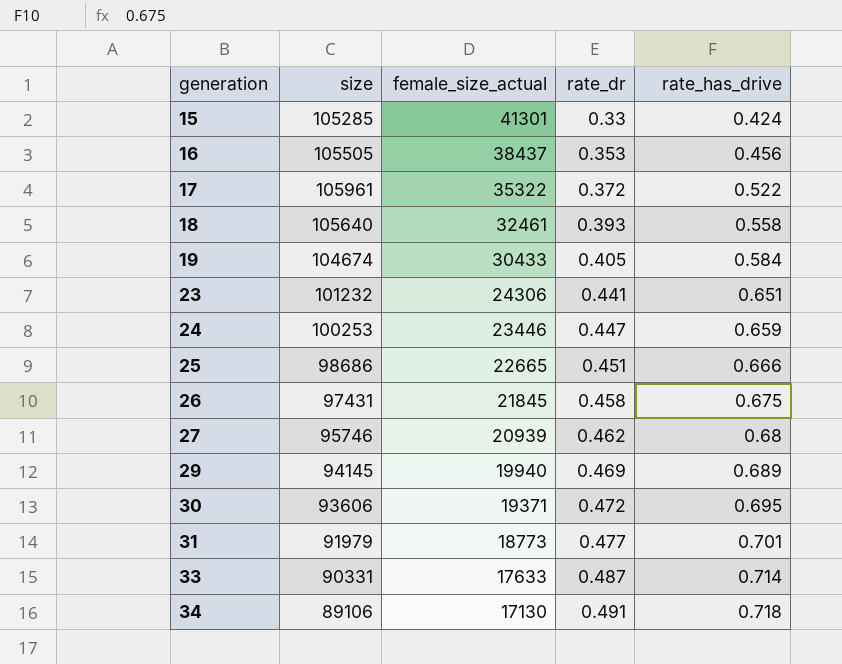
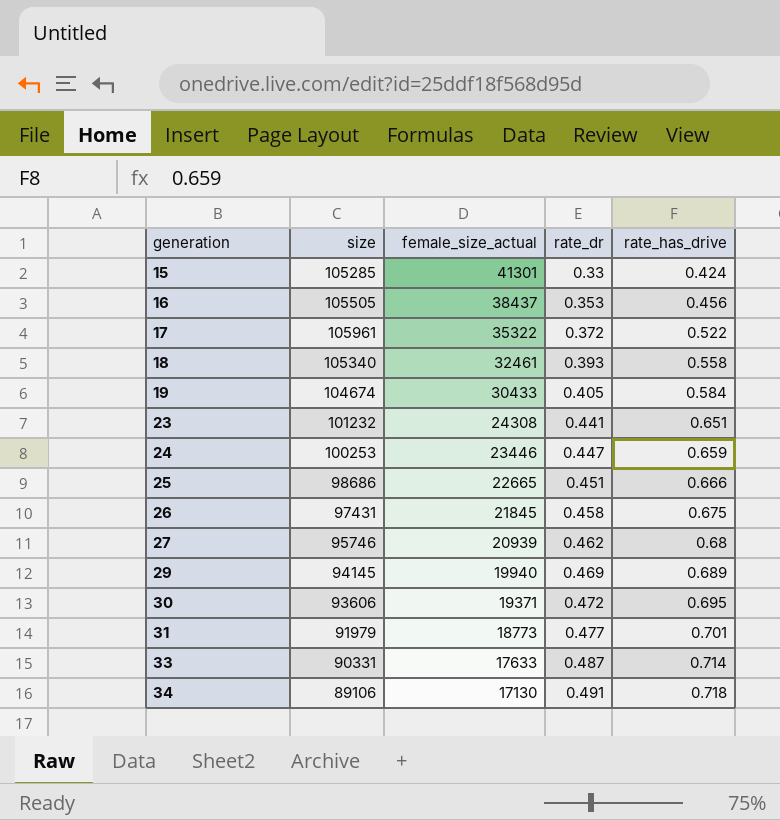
18 | size: 105640 -> 105340
23 | female_size_actual: 24306 -> 24308

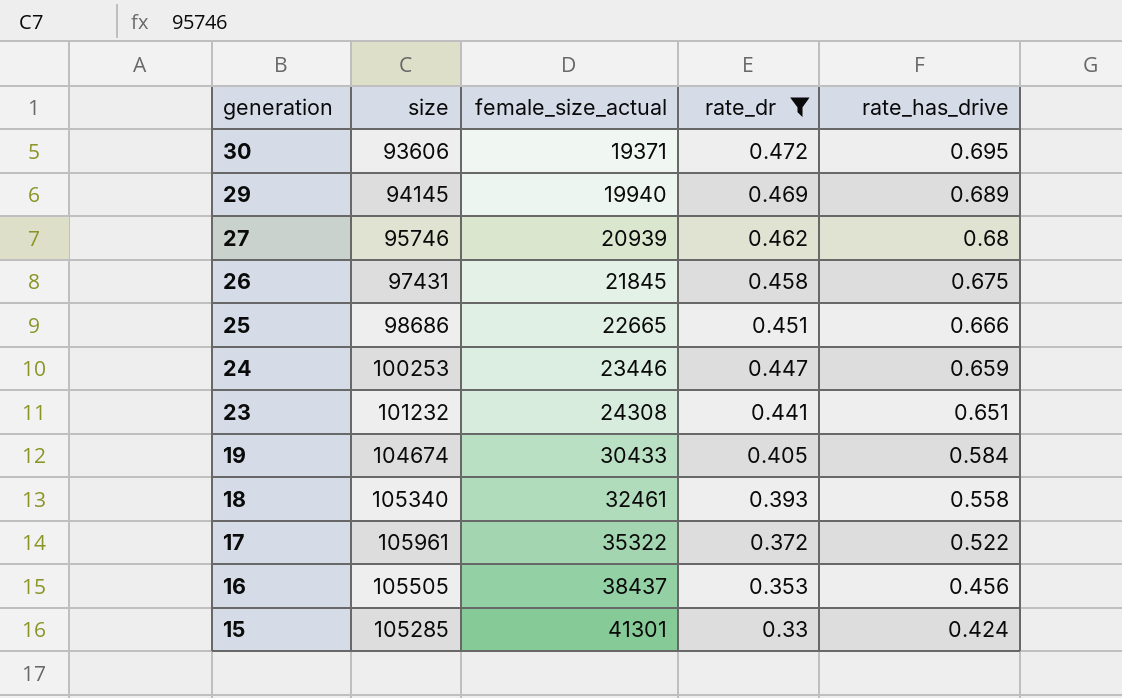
filter: none -> rate_dr <= 0.472
row order: generation ascending -> generation descending

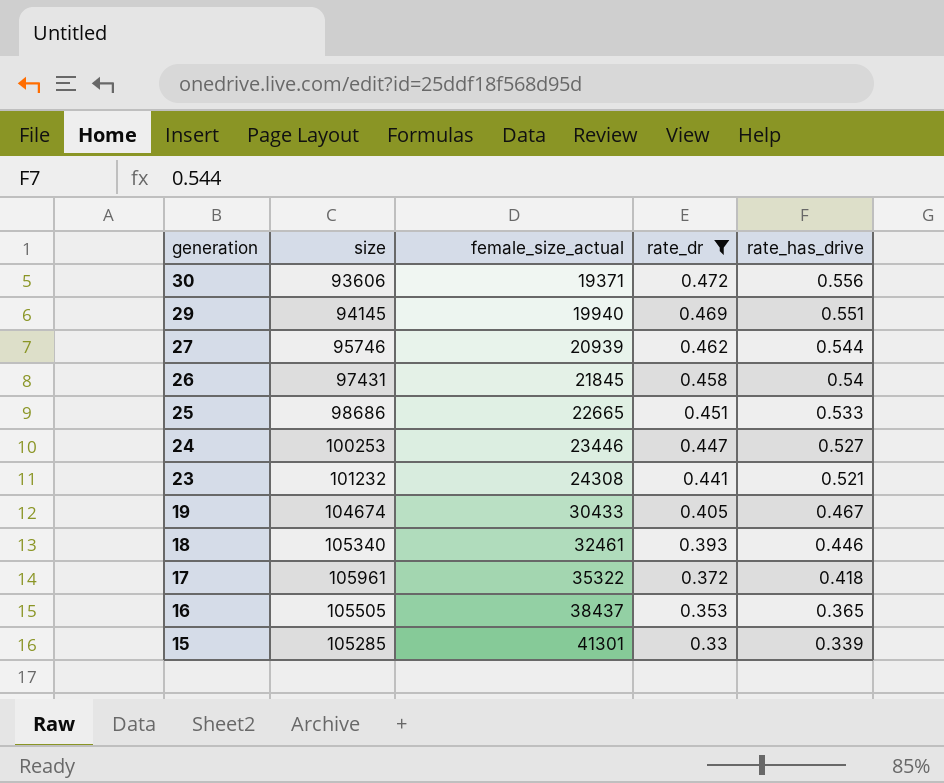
30 | rate_has_drive: 0.695 -> 0.556
29 | rate_has_drive: 0.689 -> 0.551
27 | rate_has_drive: 0.68 -> 0.544
26 | rate_has_drive: 0.675 -> 0.54
25 | rate_has_drive: 0.666 -> 0.533
24 | rate_has_drive: 0.659 -> 0.527
23 | rate_has_drive: 0.651 -> 0.521
19 | rate_has_drive: 0.584 -> 0.467
18 | rate_has_drive: 0.558 -> 0.446
17 | rate_has_drive: 0.522 -> 0.418
16 | rate_has_drive: 0.456 -> 0.365
15 | rate_has_drive: 0.424 -> 0.339

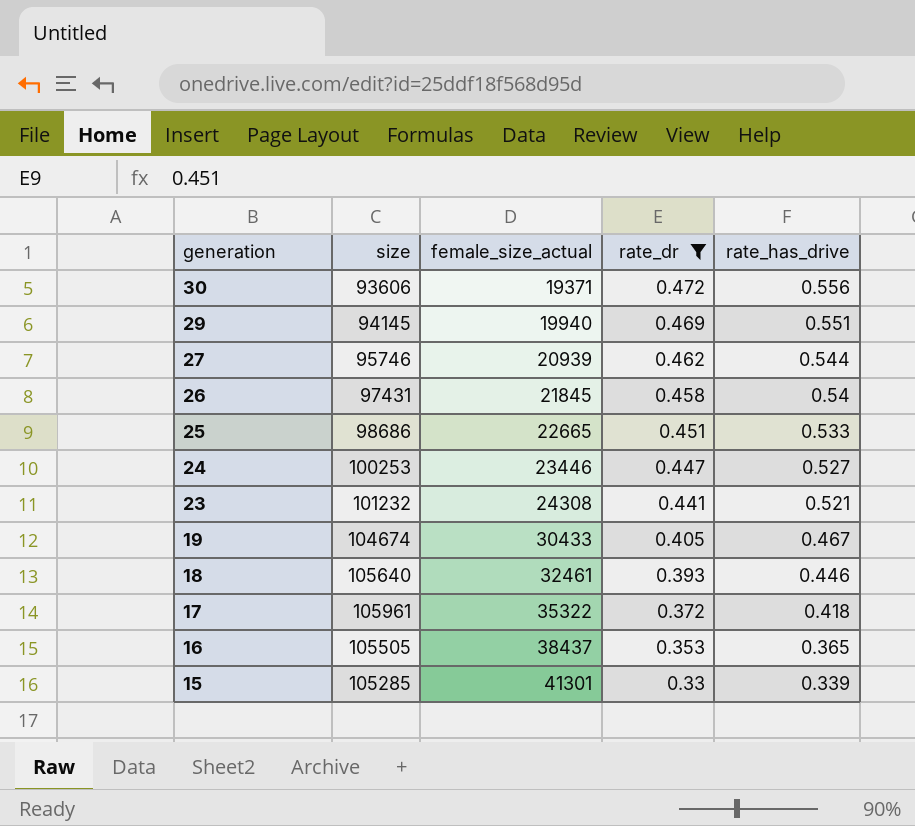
18 | size: 105340 -> 105640

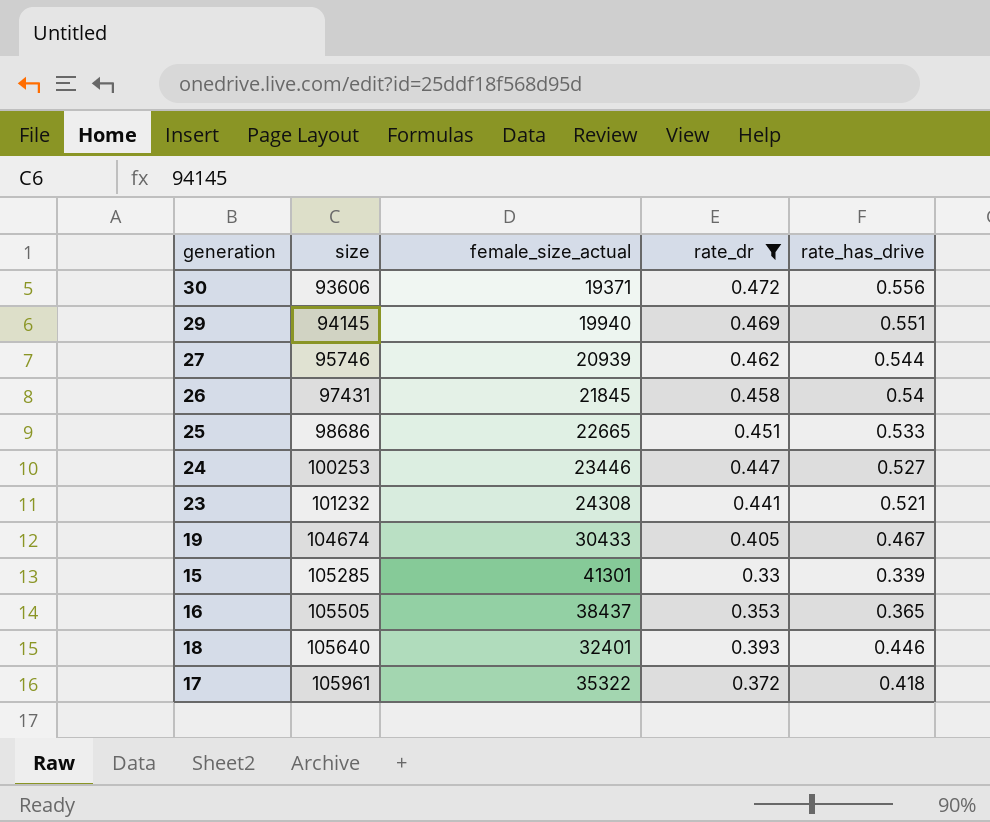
row order: generation descending -> size ascending
18 | female_size_actual: 32461 -> 32401

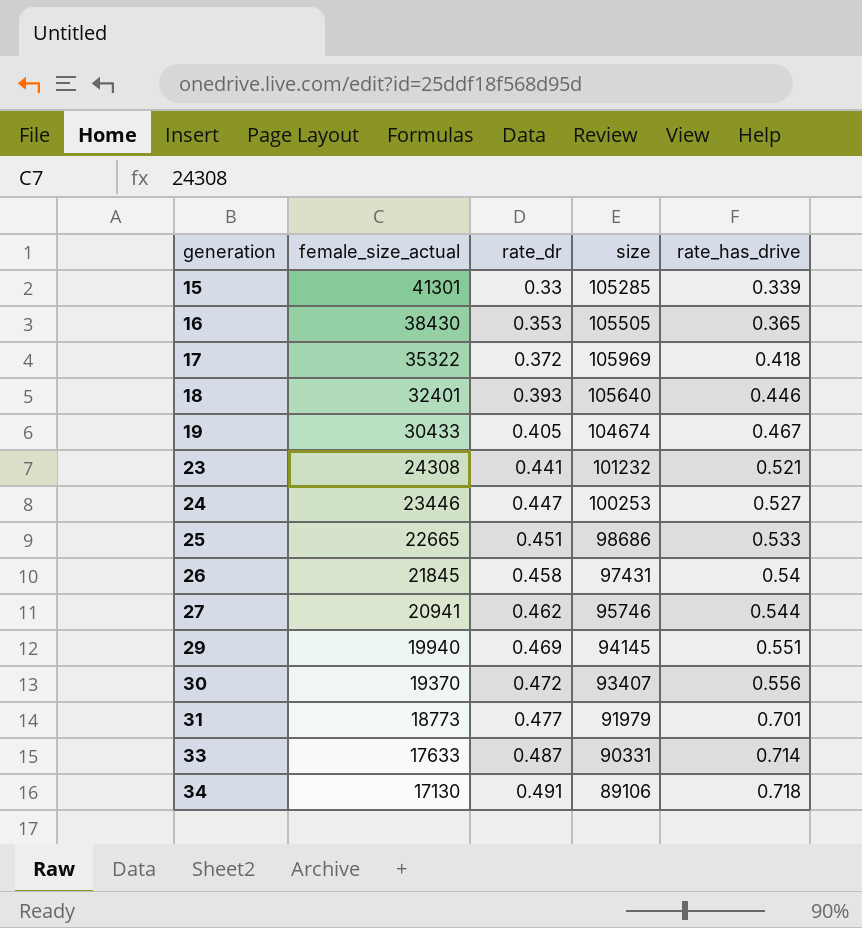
filter: rate_dr <= 0.472 -> none
row order: size ascending -> generation ascending
column size | position: 2 -> 4
16 | female_size_actual: 38437 -> 38430
17 | size: 105961 -> 105969
27 | female_size_actual: 20939 -> 20941
30 | female_size_actual: 19371 -> 19370
30 | size: 93606 -> 93407

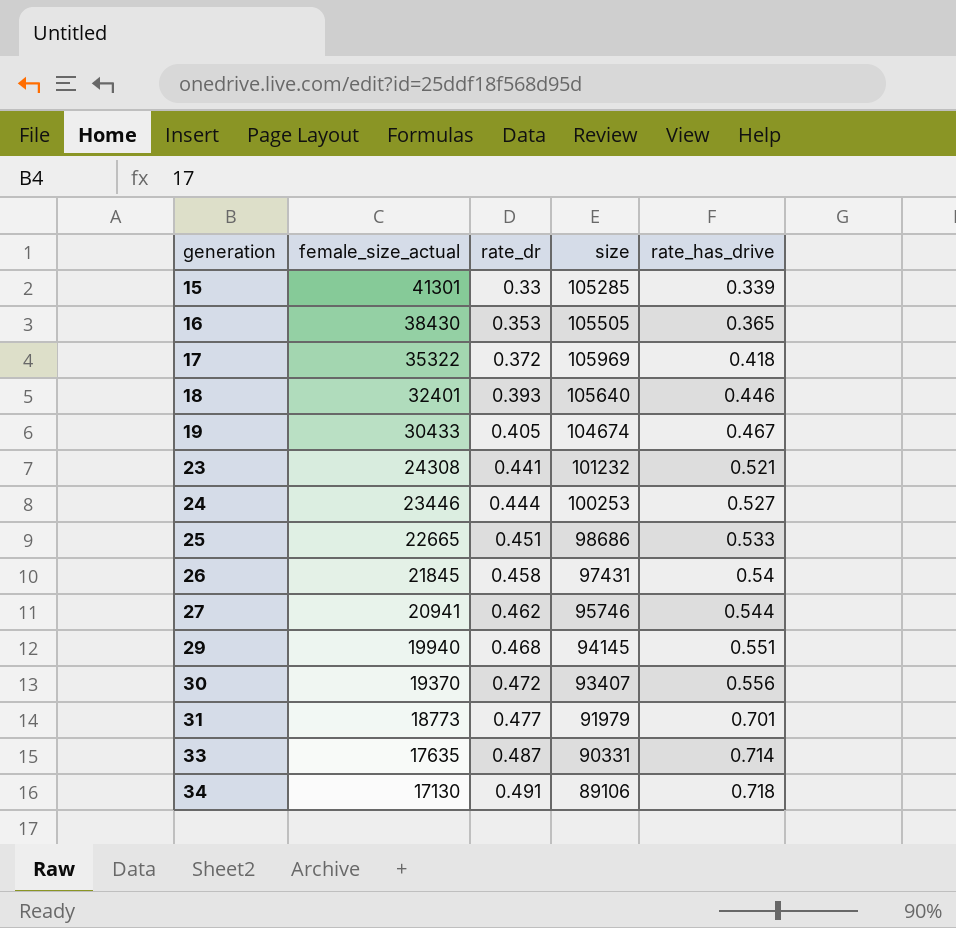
24 | rate_dr: 0.447 -> 0.444
29 | rate_dr: 0.469 -> 0.468
33 | female_size_actual: 17633 -> 17635

